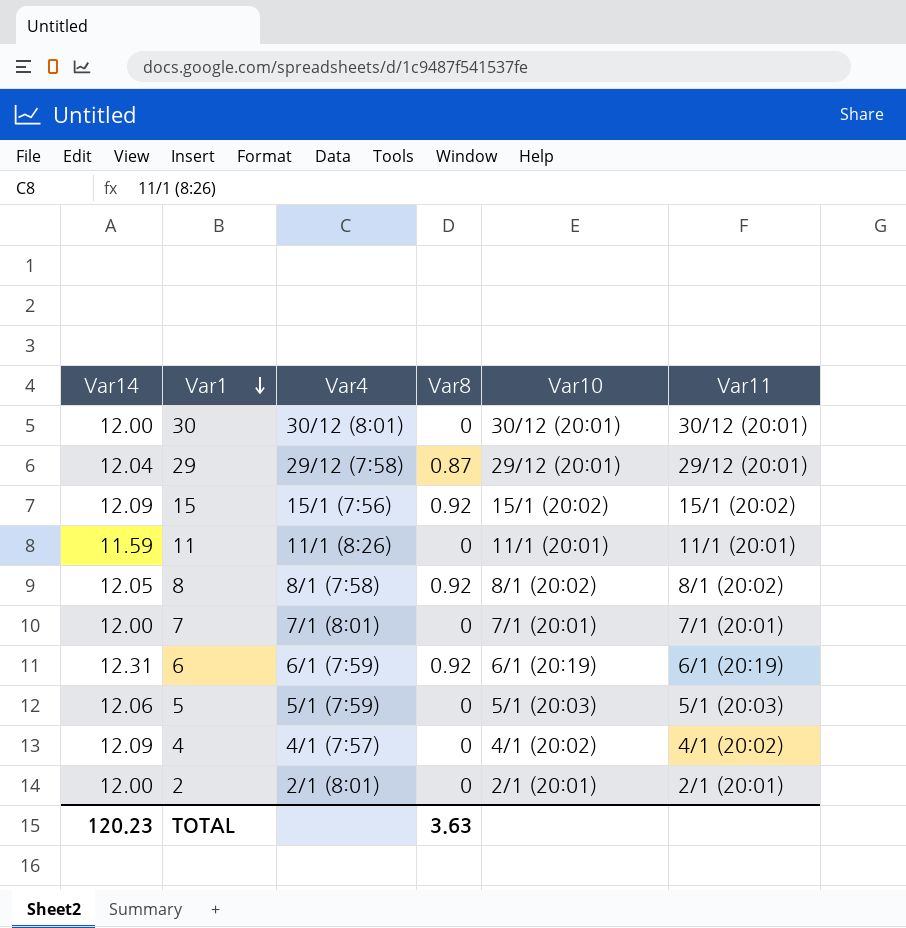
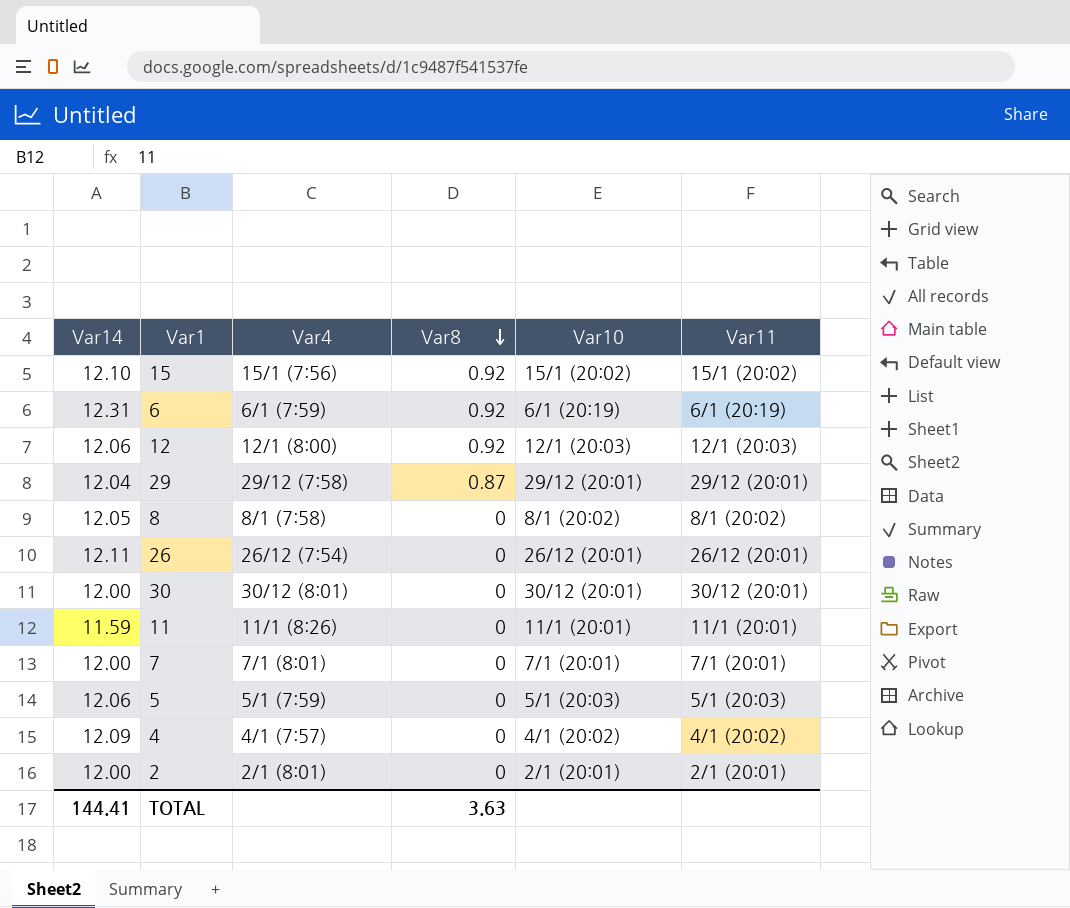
row order: Var1 descending -> Var8 descending
15 | Var14: 12.09 -> 12.10
row 12: none -> 12.06 | 12/1 (8:00) | 0.92 | 12/1 (20:03) | 12/1 (20:03)
8 | Var8: 0.92 -> 0
row 26: none -> 12.11 | 26/12 (7:54) | 0 | 26/12 (20:01) | 26/12 (20:01)
TOTAL | Var14: 120.23 -> 144.41

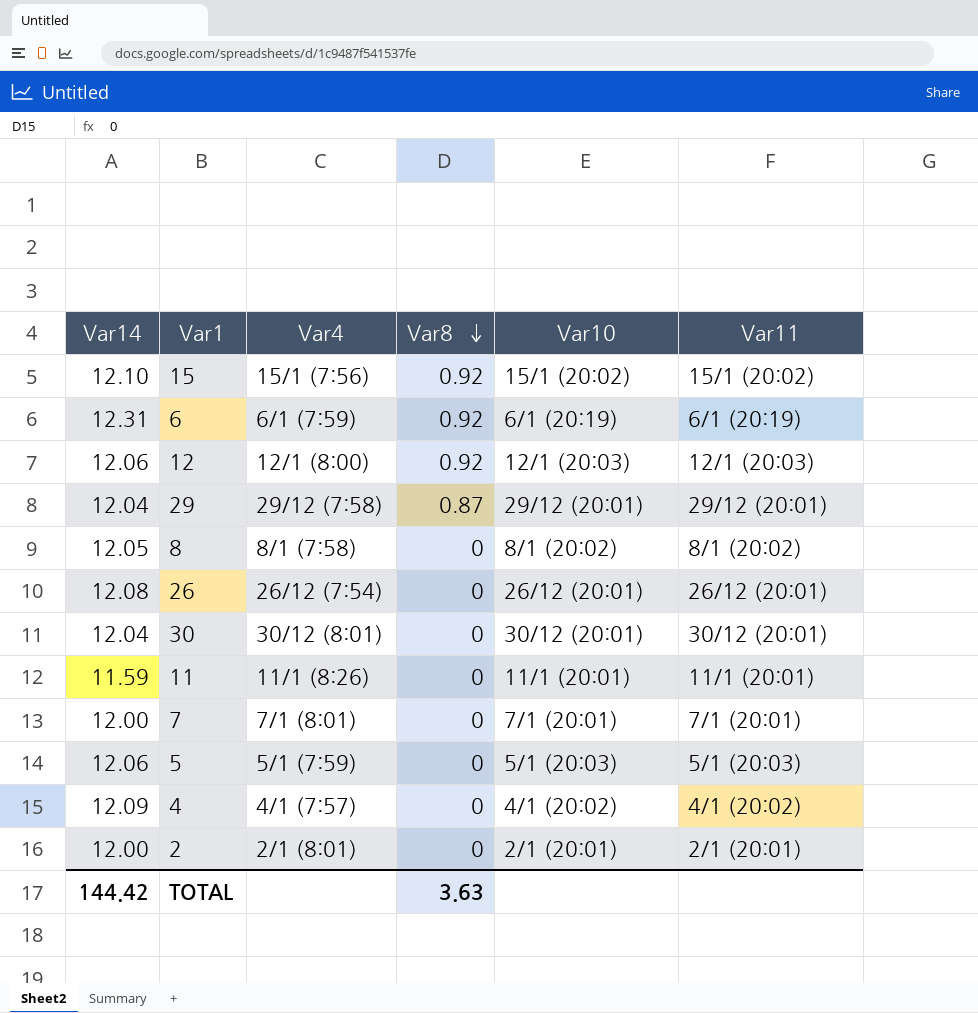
26 | Var14: 12.11 -> 12.08
30 | Var14: 12.00 -> 12.04
TOTAL | Var14: 144.41 -> 144.42

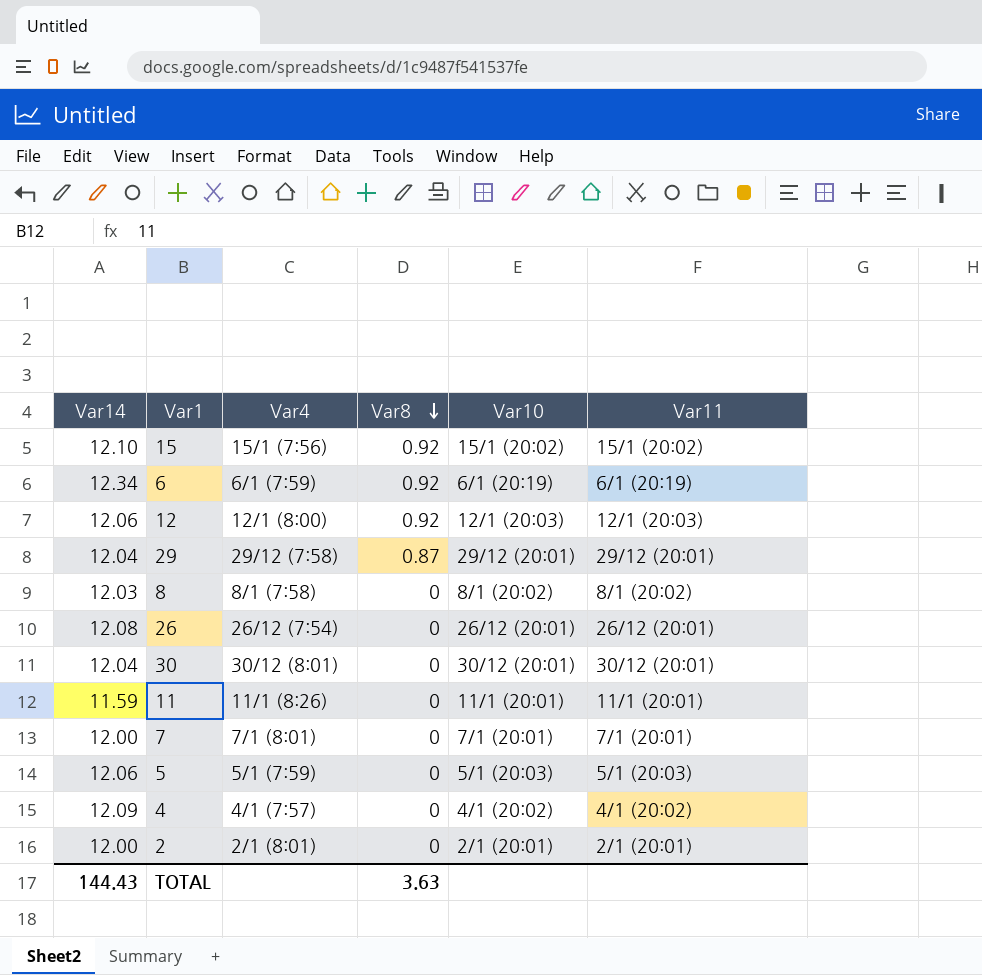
6 | Var14: 12.31 -> 12.34
8 | Var14: 12.05 -> 12.03
TOTAL | Var14: 144.42 -> 144.43

